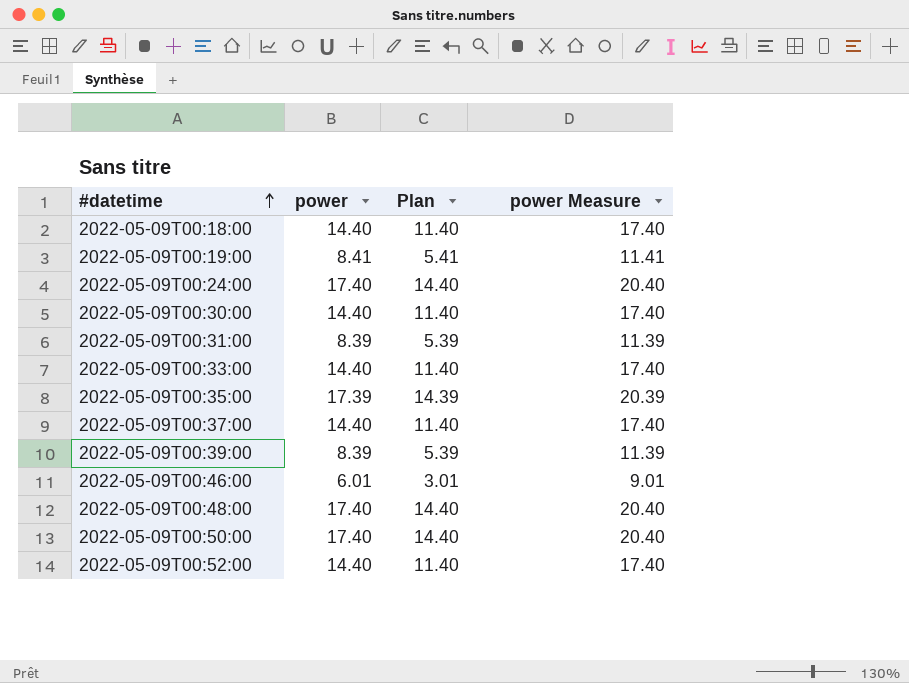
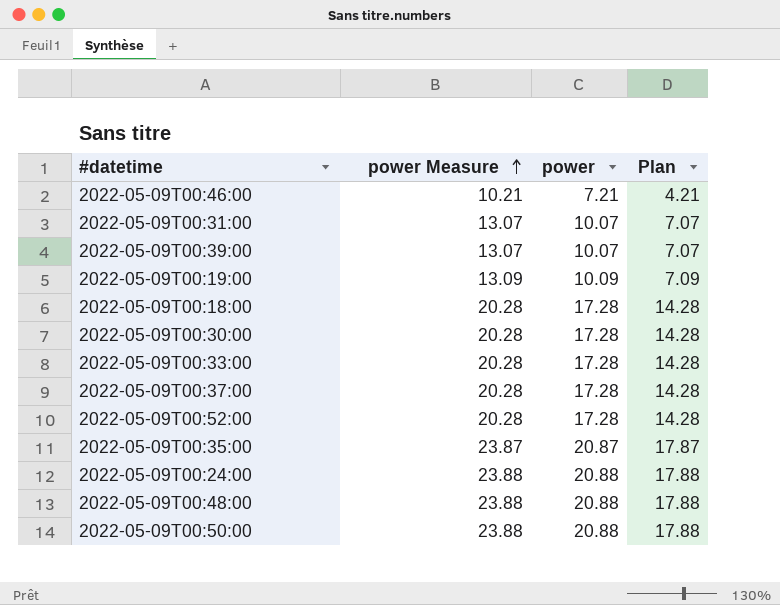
row order: #datetime ascending -> power Measure ascending
column power Measure | position: 4 -> 2
2022-05-09T00:46:00 | power Measure: 9.01 -> 10.21
2022-05-09T00:46:00 | power: 6.01 -> 7.21
2022-05-09T00:46:00 | Plan: 3.01 -> 4.21
2022-05-09T00:31:00 | power Measure: 11.39 -> 13.07
2022-05-09T00:31:00 | power: 8.39 -> 10.07
2022-05-09T00:31:00 | Plan: 5.39 -> 7.07
2022-05-09T00:39:00 | power Measure: 11.39 -> 13.07
2022-05-09T00:39:00 | power: 8.39 -> 10.07
2022-05-09T00:39:00 | Plan: 5.39 -> 7.07
2022-05-09T00:19:00 | power Measure: 11.41 -> 13.09
2022-05-09T00:19:00 | power: 8.41 -> 10.09
2022-05-09T00:19:00 | Plan: 5.41 -> 7.09
2022-05-09T00:18:00 | power Measure: 17.40 -> 20.28
2022-05-09T00:18:00 | power: 14.40 -> 17.28
2022-05-09T00:18:00 | Plan: 11.40 -> 14.28
2022-05-09T00:30:00 | power Measure: 17.40 -> 20.28
2022-05-09T00:30:00 | power: 14.40 -> 17.28
2022-05-09T00:30:00 | Plan: 11.40 -> 14.28
2022-05-09T00:33:00 | power Measure: 17.40 -> 20.28
2022-05-09T00:33:00 | power: 14.40 -> 17.28
2022-05-09T00:33:00 | Plan: 11.40 -> 14.28
2022-05-09T00:37:00 | power Measure: 17.40 -> 20.28
2022-05-09T00:37:00 | power: 14.40 -> 17.28
2022-05-09T00:37:00 | Plan: 11.40 -> 14.28
2022-05-09T00:52:00 | power Measure: 17.40 -> 20.28
2022-05-09T00:52:00 | power: 14.40 -> 17.28
2022-05-09T00:52:00 | Plan: 11.40 -> 14.28
2022-05-09T00:35:00 | power Measure: 20.39 -> 23.87
2022-05-09T00:35:00 | power: 17.39 -> 20.87
2022-05-09T00:35:00 | Plan: 14.39 -> 17.87
2022-05-09T00:24:00 | power Measure: 20.40 -> 23.88
2022-05-09T00:24:00 | power: 17.40 -> 20.88
2022-05-09T00:24:00 | Plan: 14.40 -> 17.88
2022-05-09T00:48:00 | power Measure: 20.40 -> 23.88
2022-05-09T00:48:00 | power: 17.40 -> 20.88
2022-05-09T00:48:00 | Plan: 14.40 -> 17.88
2022-05-09T00:50:00 | power Measure: 20.40 -> 23.88
2022-05-09T00:50:00 | power: 17.40 -> 20.88
2022-05-09T00:50:00 | Plan: 14.40 -> 17.88

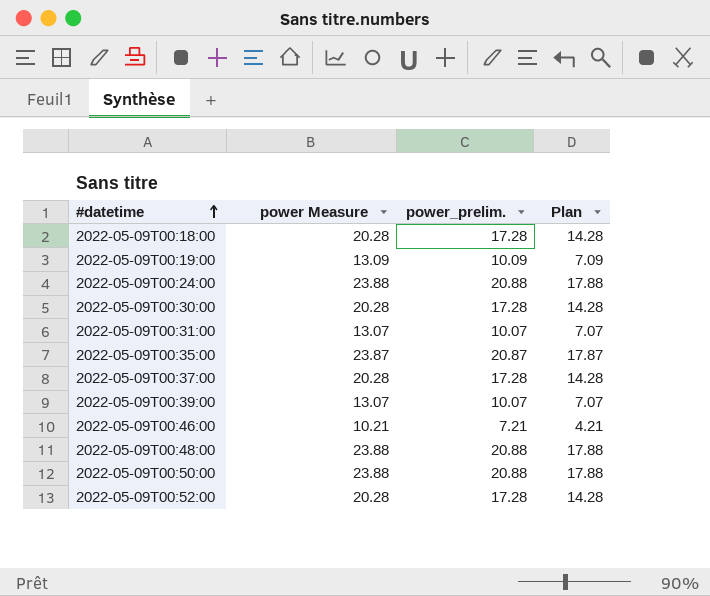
row order: power Measure ascending -> #datetime ascending
column name: power -> power_prelim.
row 2022-05-09T00:33:00: 20.28 | 17.28 | 14.28 -> none

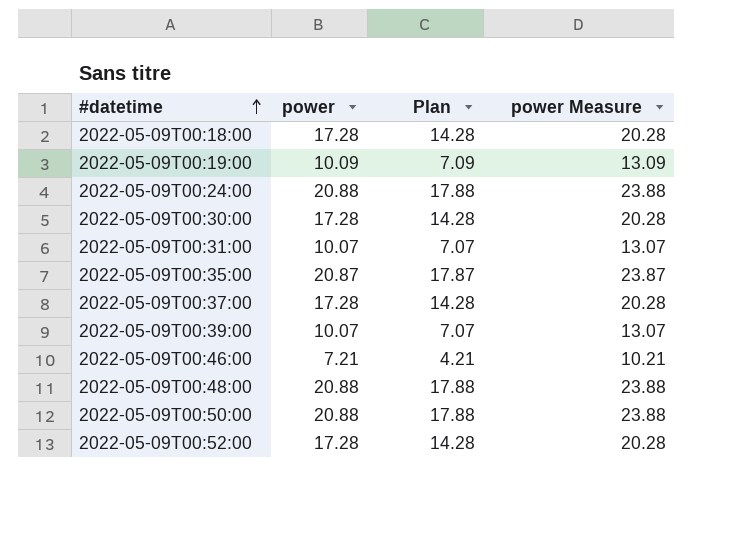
column name: power_prelim. -> power
column power Measure | position: 2 -> 4

